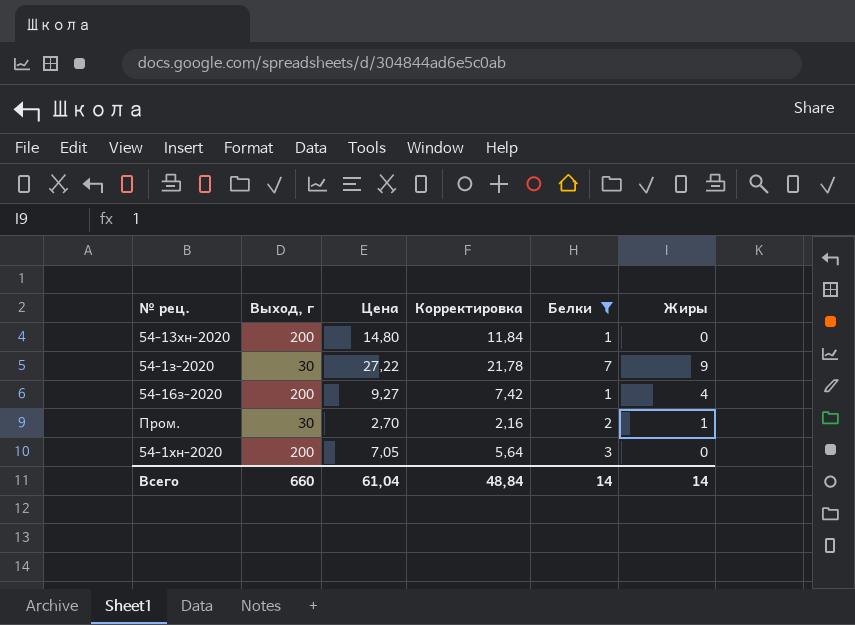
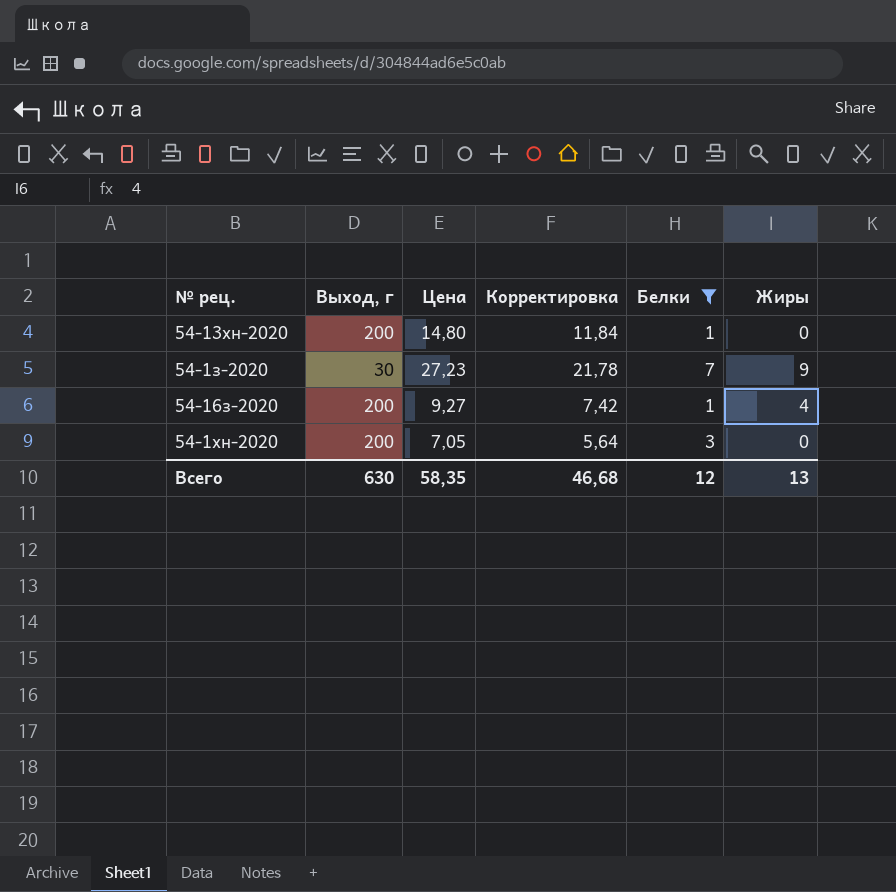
row Пром.: 30 | 2,70 | 2,16 | 2 | 1 -> none
54-1з-2020 | Цена: 27,22 -> 27,23
Всего | Выход, г: 660 -> 630
Всего | Цена: 61,04 -> 58,35
Всего | Корректировка: 48,84 -> 46,68
Всего | Белки: 14 -> 12
Всего | Жиры: 14 -> 13

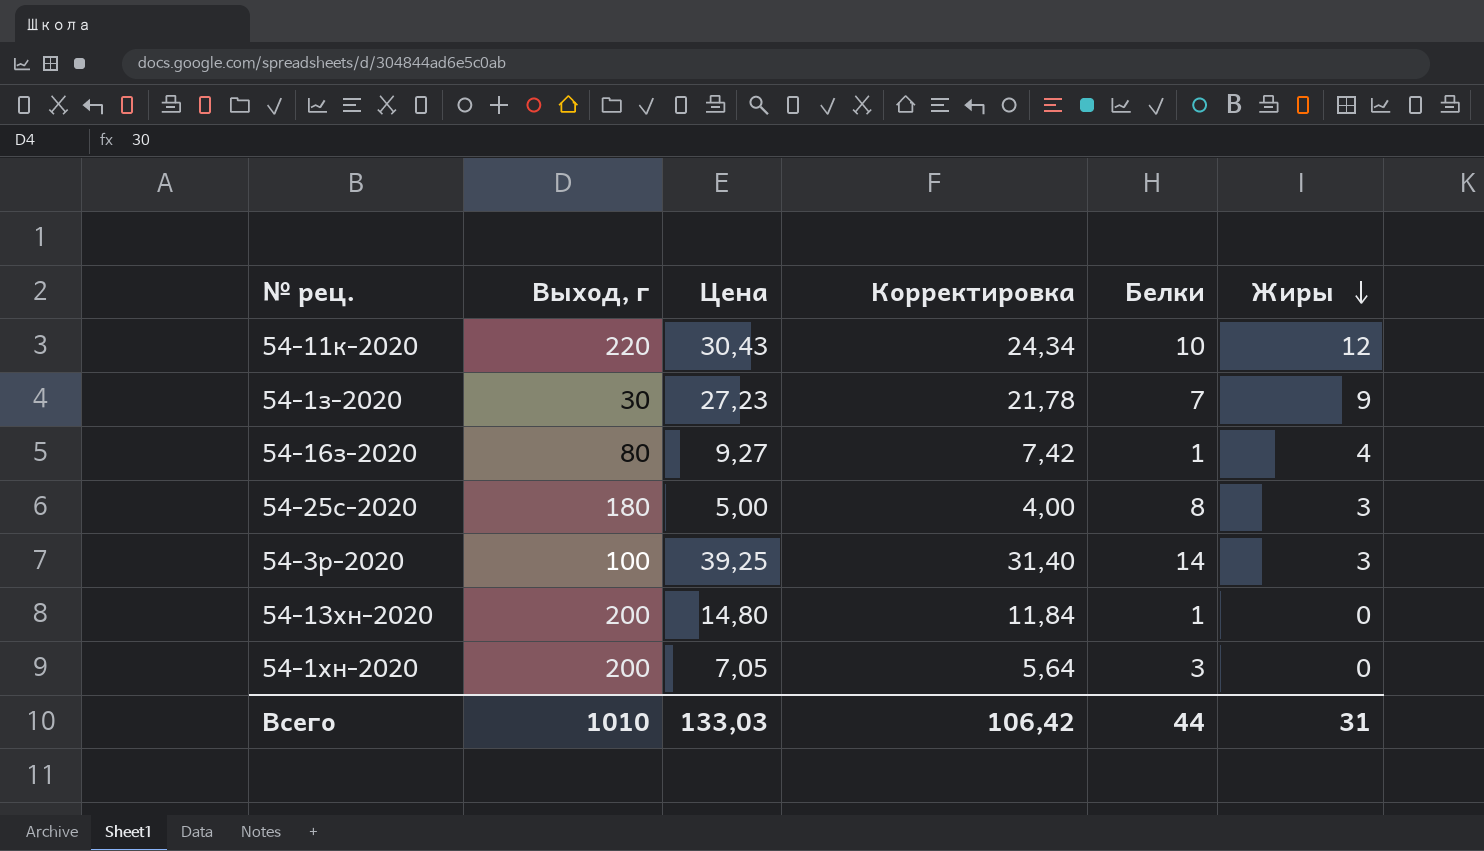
filter: Белки <= 7 -> none
row order: none -> Жиры descending
54-16з-2020 | Выход, г: 200 -> 80
Всего | Выход, г: 630 -> 1010
Всего | Цена: 58,35 -> 133,03
Всего | Корректировка: 46,68 -> 106,42
Всего | Белки: 12 -> 44
Всего | Жиры: 13 -> 31

